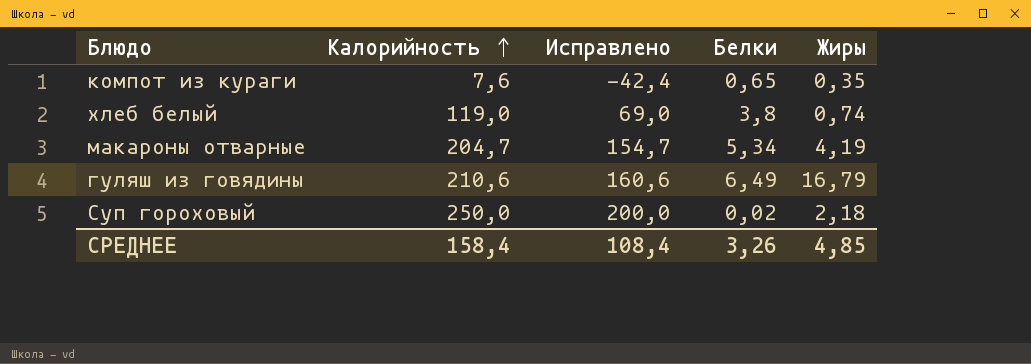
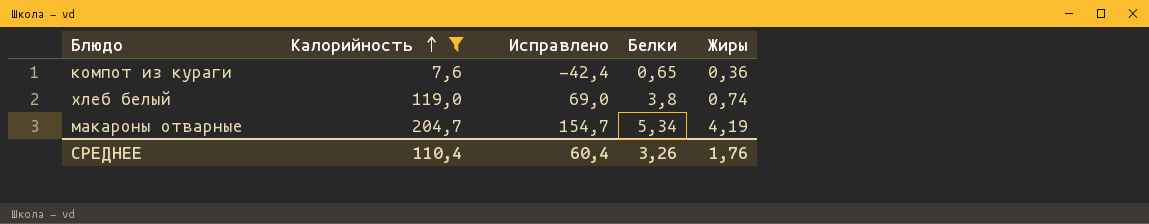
filter: none -> Калорийность <= 204,7
компот из кураги | Жиры: 0,35 -> 0,36
СРЕДНЕЕ | Калорийность: 158,4 -> 110,4
СРЕДНЕЕ | Исправлено: 108,4 -> 60,4
СРЕДНЕЕ | Жиры: 4,85 -> 1,76

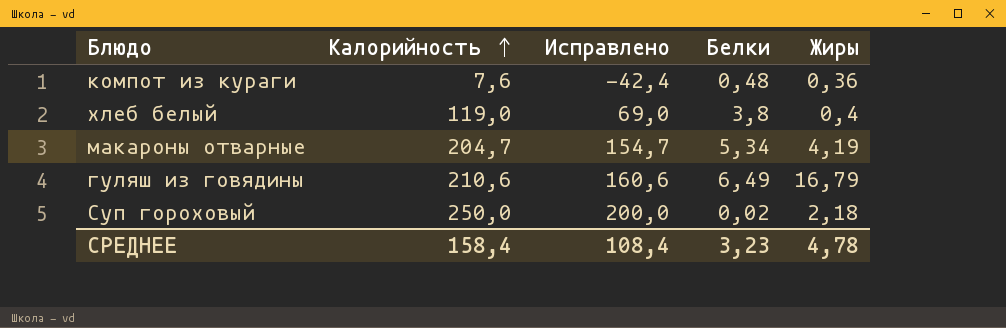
filter: Калорийность <= 204,7 -> none
компот из кураги | Белки: 0,65 -> 0,48
хлеб белый | Жиры: 0,74 -> 0,4
СРЕДНЕЕ | Калорийность: 110,4 -> 158,4
СРЕДНЕЕ | Исправлено: 60,4 -> 108,4
СРЕДНЕЕ | Белки: 3,26 -> 3,23
СРЕДНЕЕ | Жиры: 1,76 -> 4,78

